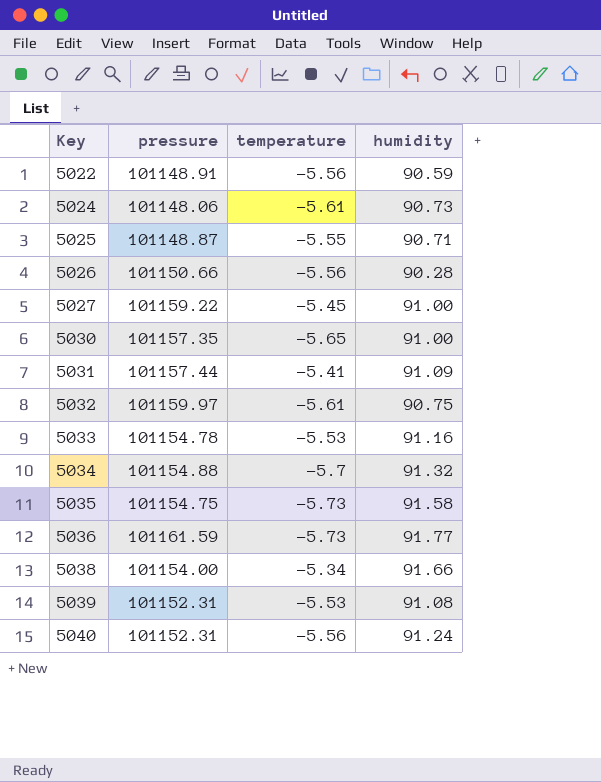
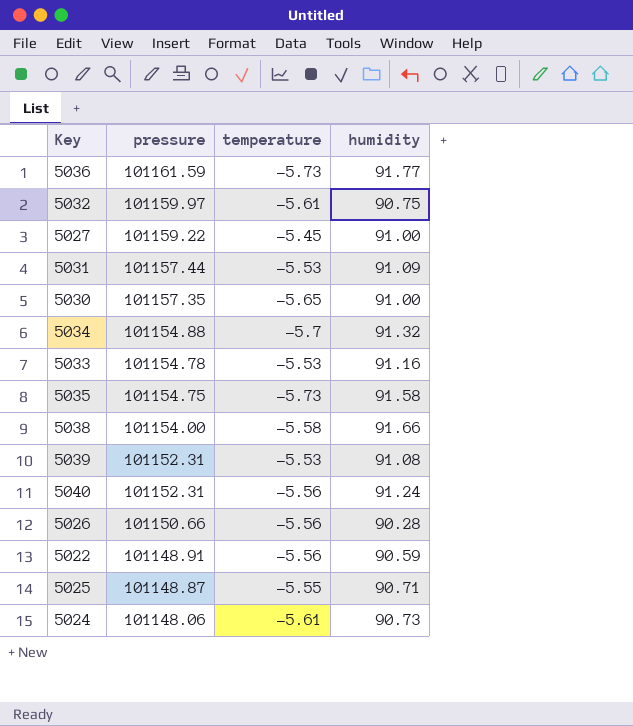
row order: Key ascending -> pressure descending
5031 | temperature: -5.41 -> -5.53
5038 | temperature: -5.34 -> -5.58

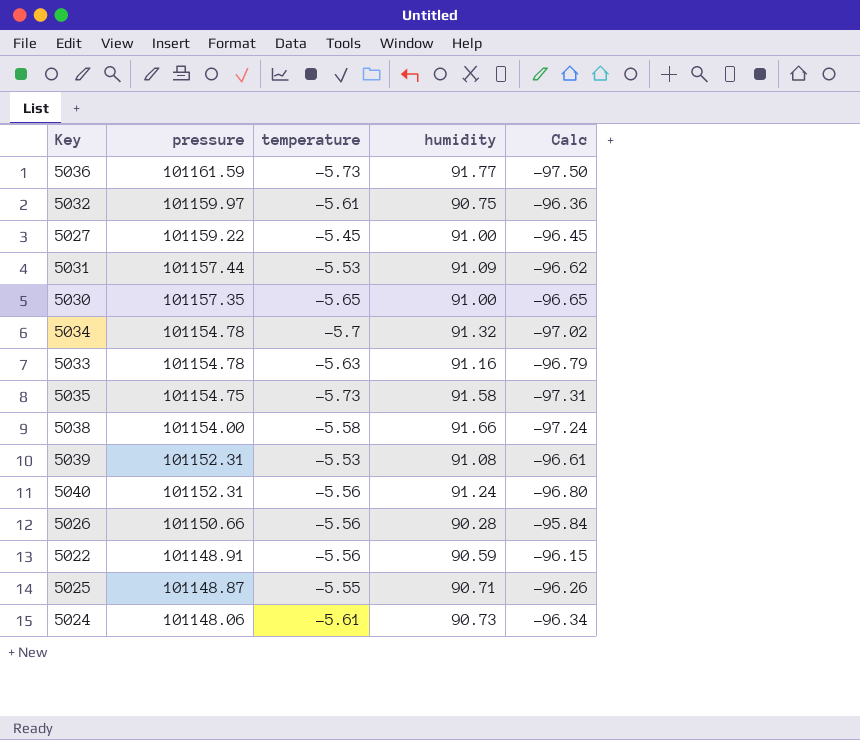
column Calc | formula: none -> [temperature] - [humidity]
5034 | pressure: 101154.88 -> 101154.78
5033 | temperature: -5.53 -> -5.63

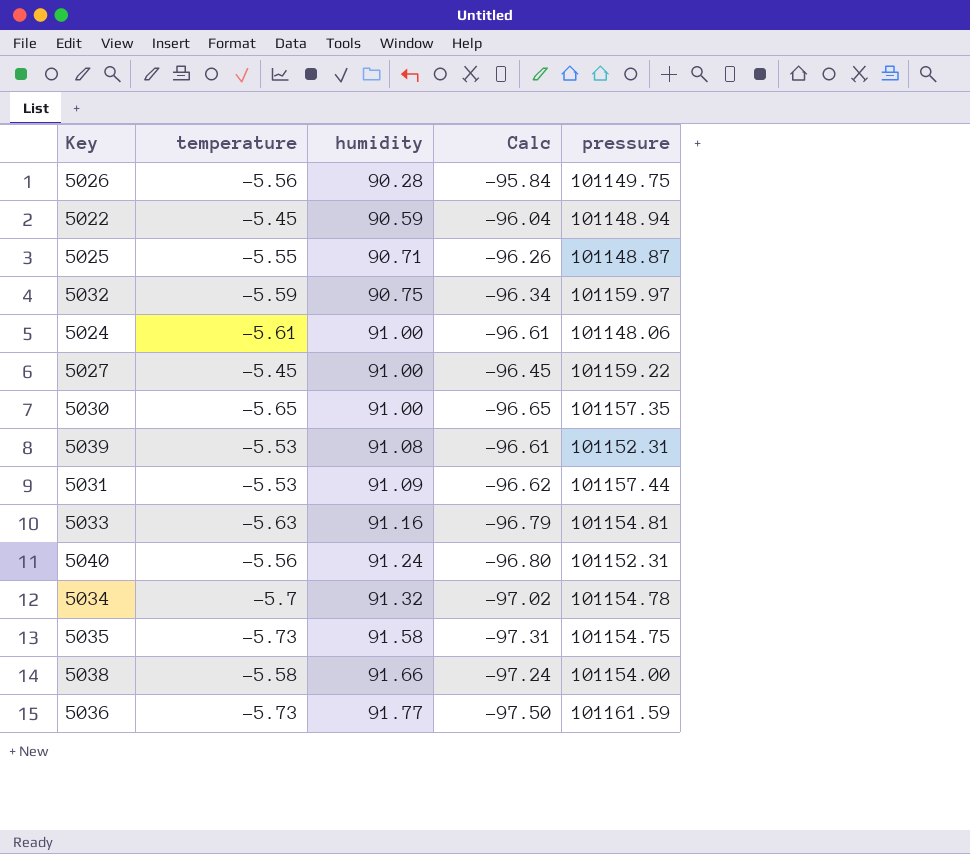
row order: pressure descending -> humidity ascending
column pressure | position: 2 -> 5
5026 | pressure: 101150.66 -> 101149.75
5022 | temperature: -5.56 -> -5.45
5022 | Calc: -96.15 -> -96.04
5022 | pressure: 101148.91 -> 101148.94
5032 | temperature: -5.61 -> -5.59
5032 | Calc: -96.36 -> -96.34
5024 | humidity: 90.73 -> 91.00
5024 | Calc: -96.34 -> -96.61
5033 | pressure: 101154.78 -> 101154.81

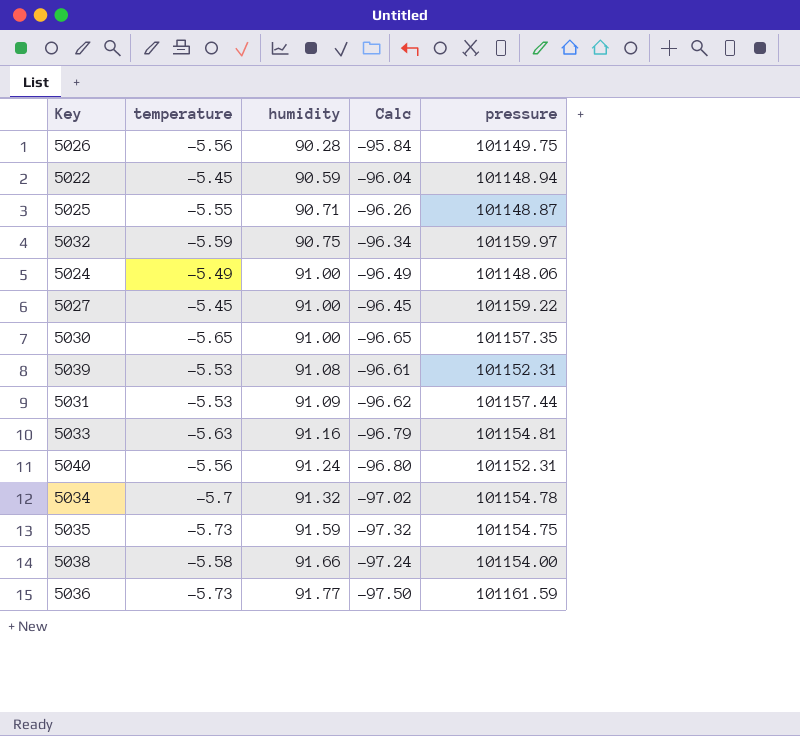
5024 | temperature: -5.61 -> -5.49
5024 | Calc: -96.61 -> -96.49
5035 | humidity: 91.58 -> 91.59
5035 | Calc: -97.31 -> -97.32

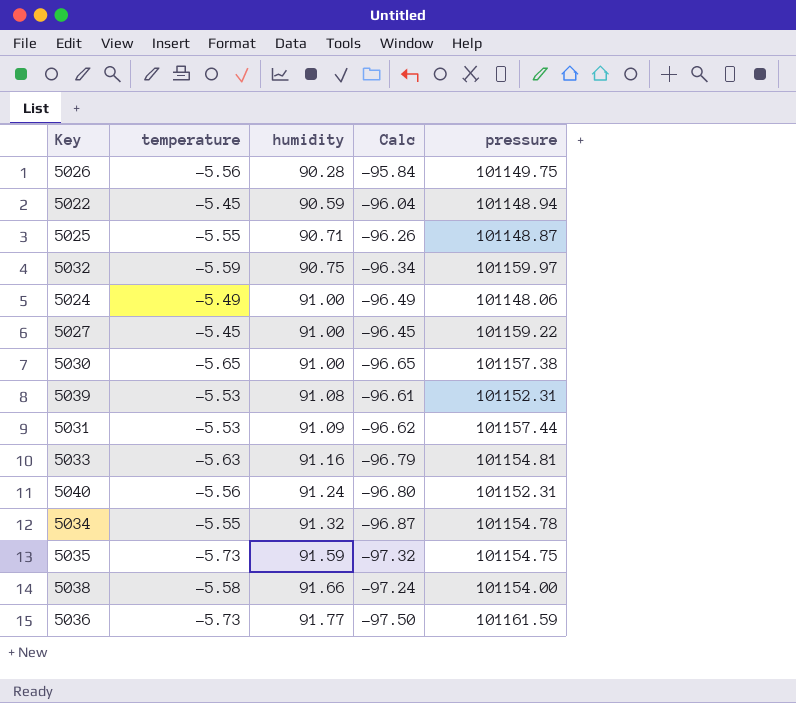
5030 | pressure: 101157.35 -> 101157.38
5034 | temperature: -5.7 -> -5.55
5034 | Calc: -97.02 -> -96.87

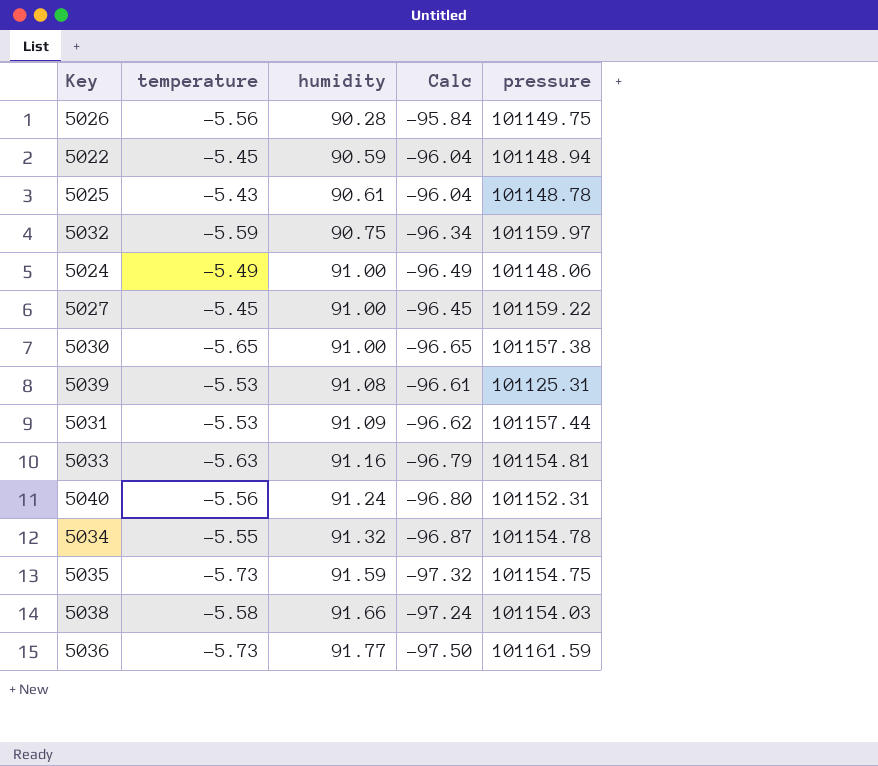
5025 | temperature: -5.55 -> -5.43
5025 | humidity: 90.71 -> 90.61
5025 | Calc: -96.26 -> -96.04
5025 | pressure: 101148.87 -> 101148.78
5039 | pressure: 101152.31 -> 101125.31
5038 | pressure: 101154.00 -> 101154.03

